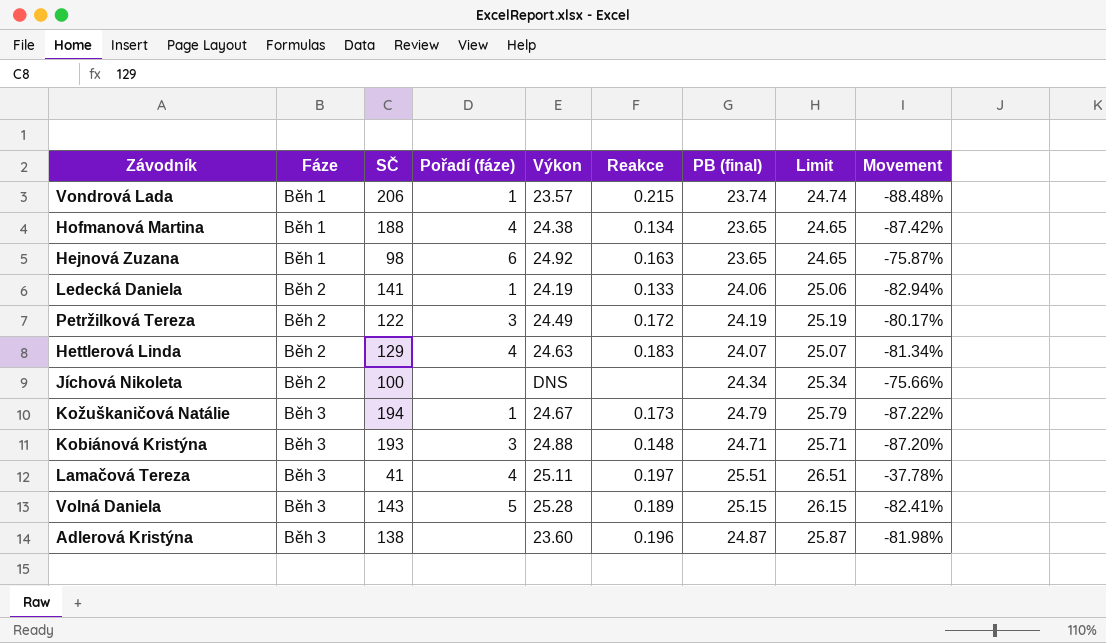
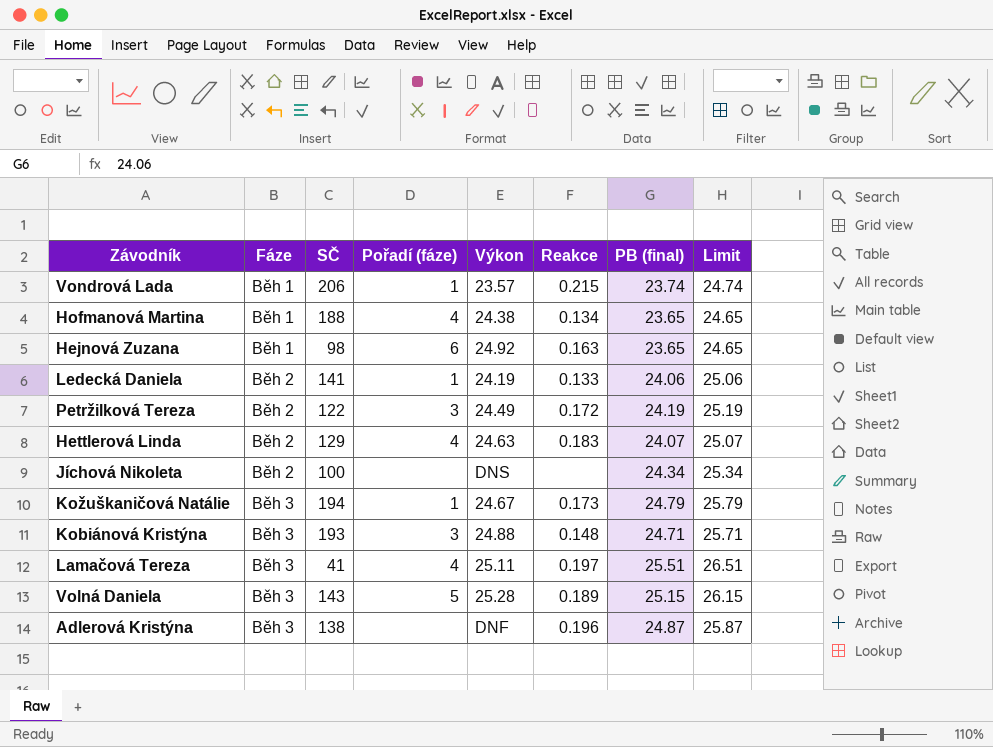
column Movement | formula: ([PB (final)] - [SČ]) / [SČ] -> none
Adlerová Kristýna | Výkon: 23.60 -> DNF

